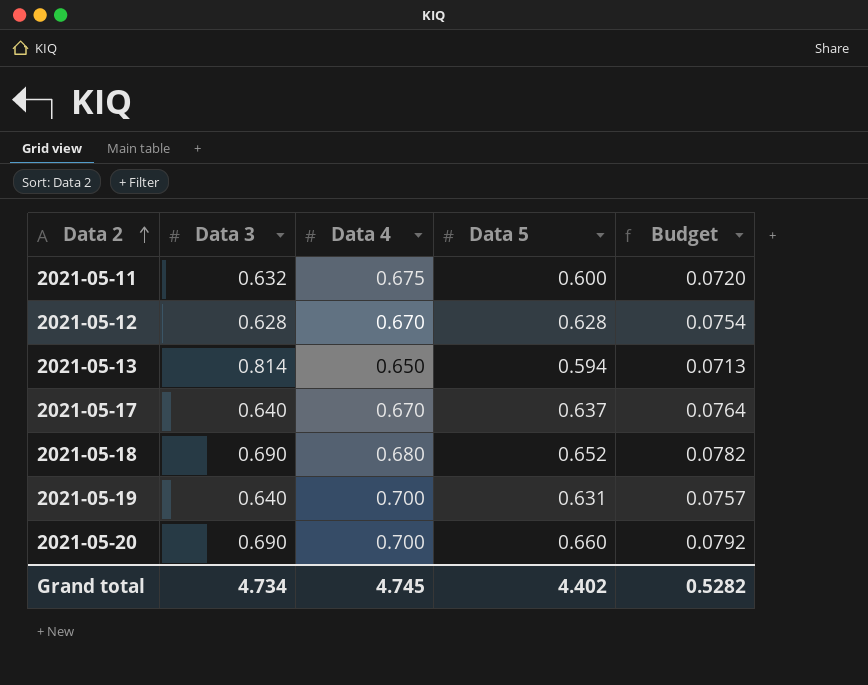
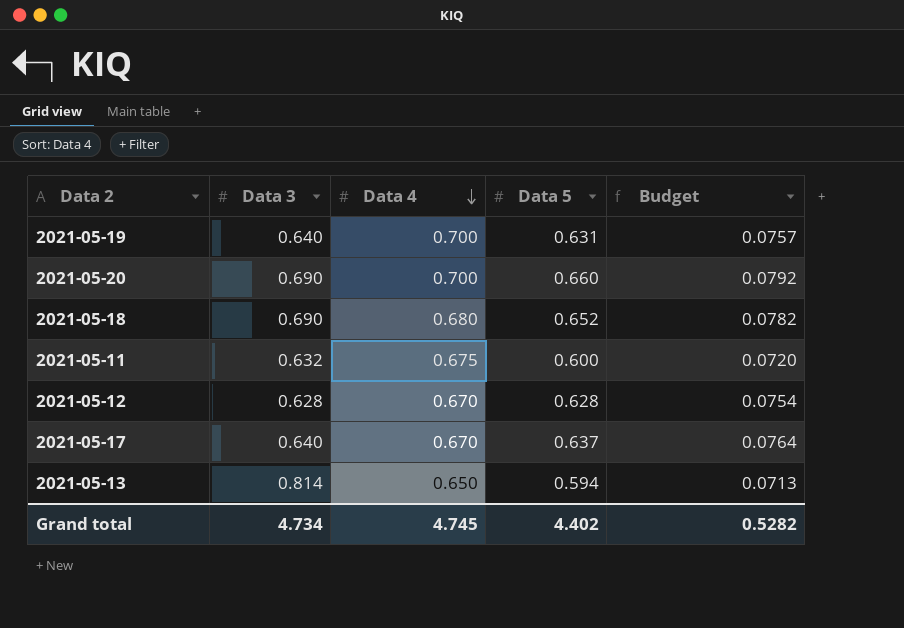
row order: Data 2 ascending -> Data 4 descending

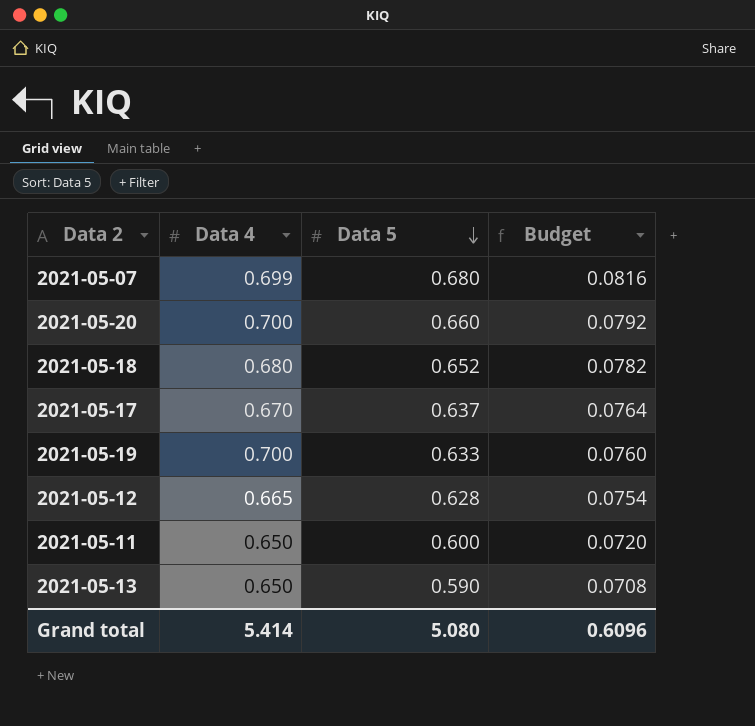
row order: Data 4 descending -> Data 5 descending
column Data 3 | position: 2 -> none
row 2021-05-07: none -> 0.699 | 0.680 | 0.0816
2021-05-19 | Data 5: 0.631 -> 0.633
2021-05-19 | Budget: 0.0757 -> 0.0760
2021-05-12 | Data 4: 0.670 -> 0.665
2021-05-11 | Data 4: 0.675 -> 0.650
2021-05-13 | Data 5: 0.594 -> 0.590
2021-05-13 | Budget: 0.0713 -> 0.0708
Grand total | Data 4: 4.745 -> 5.414
Grand total | Data 5: 4.402 -> 5.080
Grand total | Budget: 0.5282 -> 0.6096

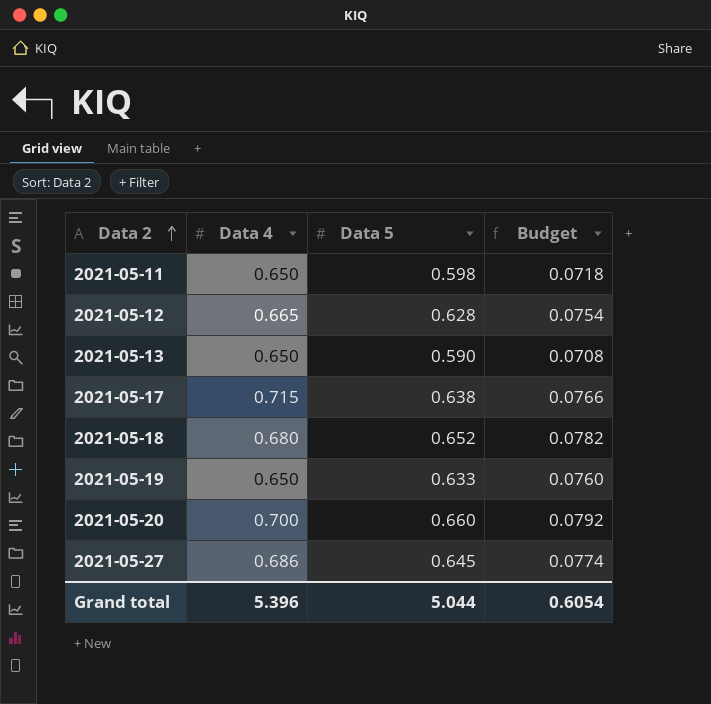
row order: Data 5 descending -> Data 2 ascending
row 2021-05-07: 0.699 | 0.680 | 0.0816 -> none
2021-05-11 | Data 5: 0.600 -> 0.598
2021-05-11 | Budget: 0.0720 -> 0.0718
2021-05-17 | Data 4: 0.670 -> 0.715
2021-05-17 | Data 5: 0.637 -> 0.638
2021-05-17 | Budget: 0.0764 -> 0.0766
2021-05-19 | Data 4: 0.700 -> 0.650
row 2021-05-27: none -> 0.686 | 0.645 | 0.0774
Grand total | Data 4: 5.414 -> 5.396
Grand total | Data 5: 5.080 -> 5.044
Grand total | Budget: 0.6096 -> 0.6054

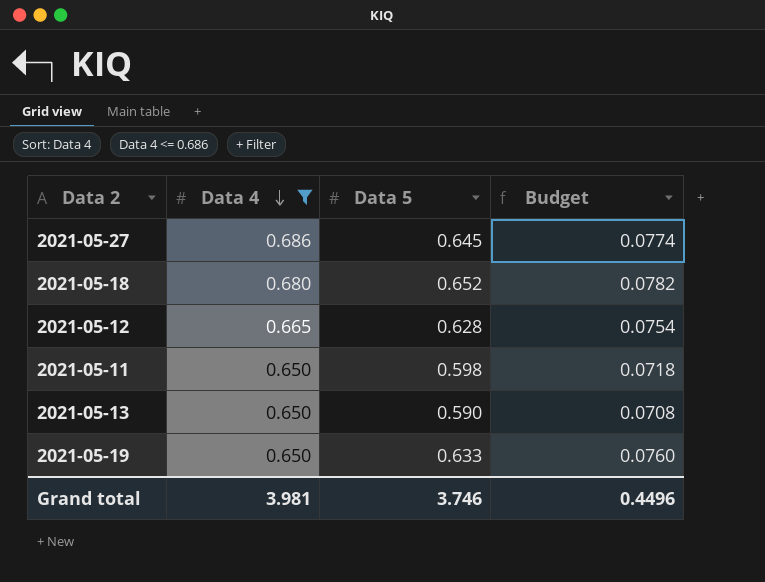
filter: none -> Data 4 <= 0.686
row order: Data 2 ascending -> Data 4 descending
Grand total | Data 4: 5.396 -> 3.981
Grand total | Data 5: 5.044 -> 3.746
Grand total | Budget: 0.6054 -> 0.4496

